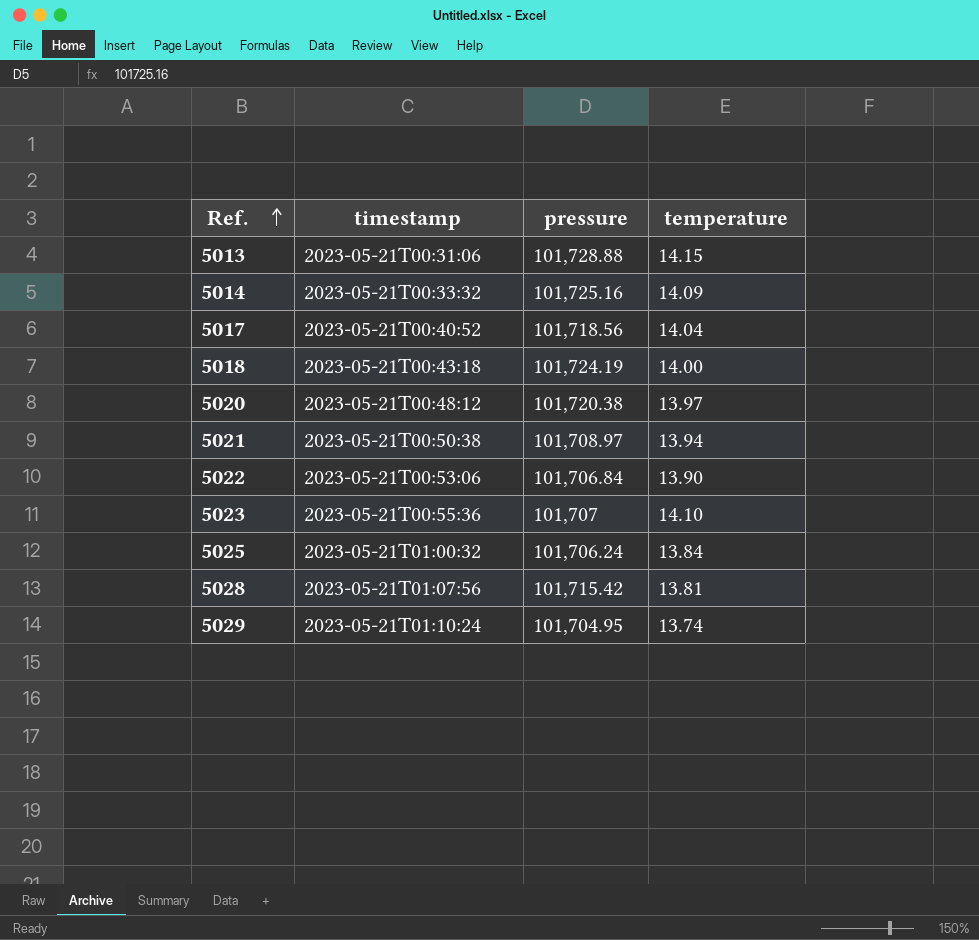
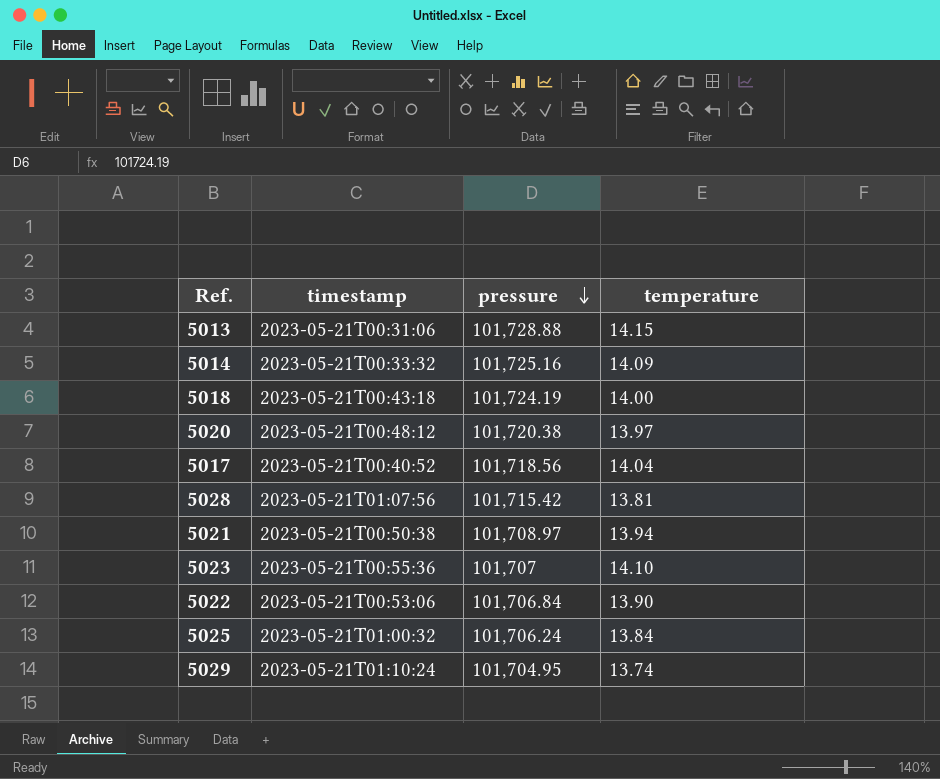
row order: Ref. ascending -> pressure descending

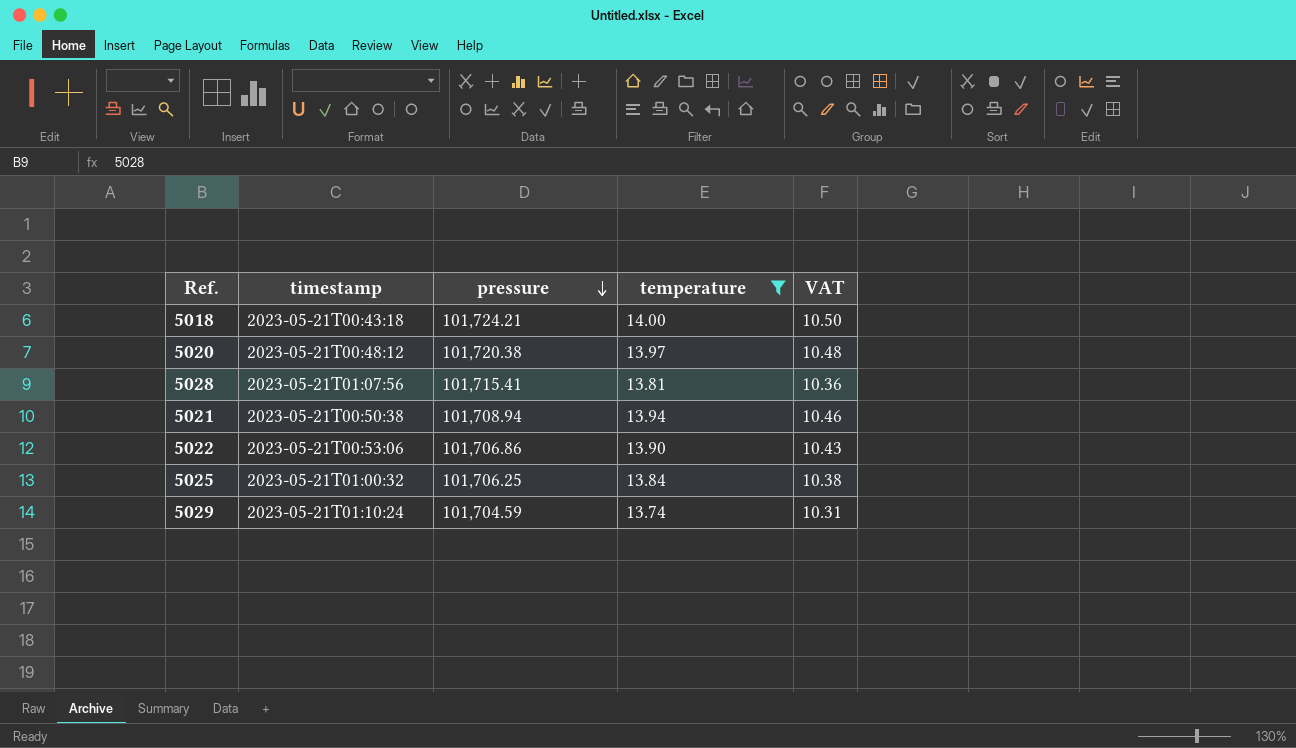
filter: none -> temperature <= 14.00
column VAT | formula: none -> [temperature] * 0.75
5018 | pressure: 101,724.19 -> 101,724.21
5028 | pressure: 101,715.42 -> 101,715.41
5021 | pressure: 101,708.97 -> 101,708.94
5022 | pressure: 101,706.84 -> 101,706.86
5025 | pressure: 101,706.24 -> 101,706.25
5029 | pressure: 101,704.95 -> 101,704.59

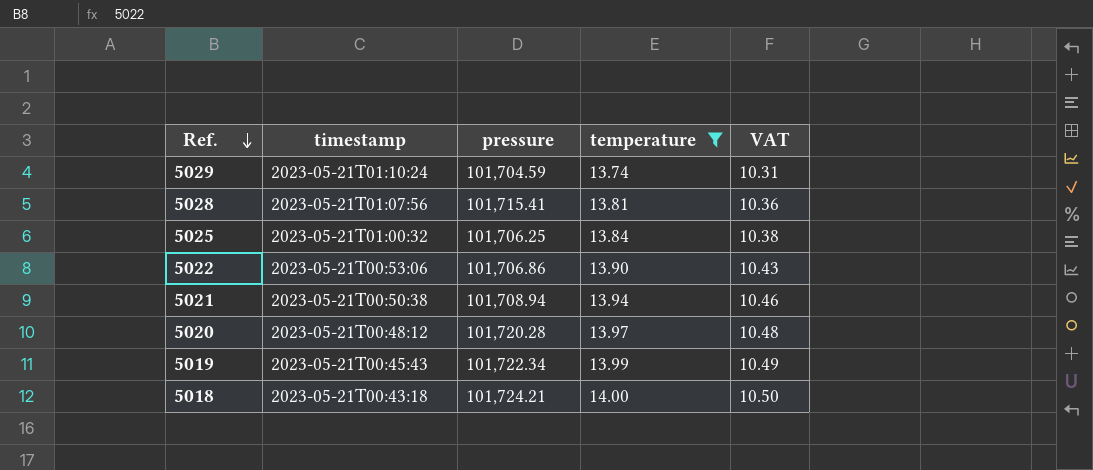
row order: pressure descending -> Ref. descending
5020 | pressure: 101,720.38 -> 101,720.28
row 5019: none -> 2023-05-21T00:45:43 | 101,722.34 | 13.99 | 10.49

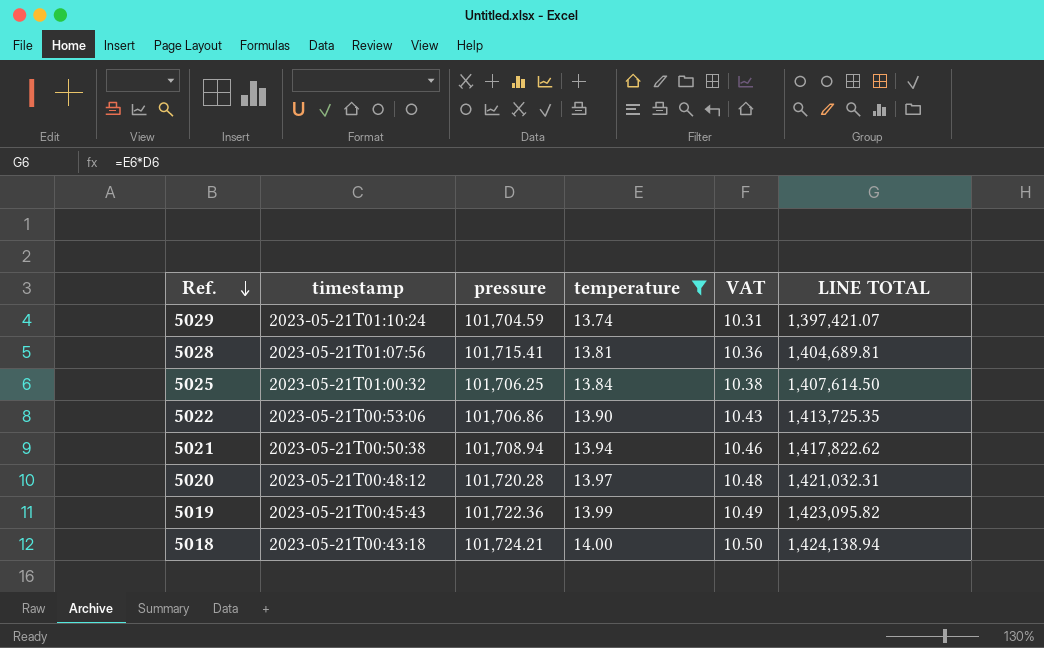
column LINE TOTAL | formula: none -> [pressure] * [temperature]
5019 | pressure: 101,722.34 -> 101,722.36

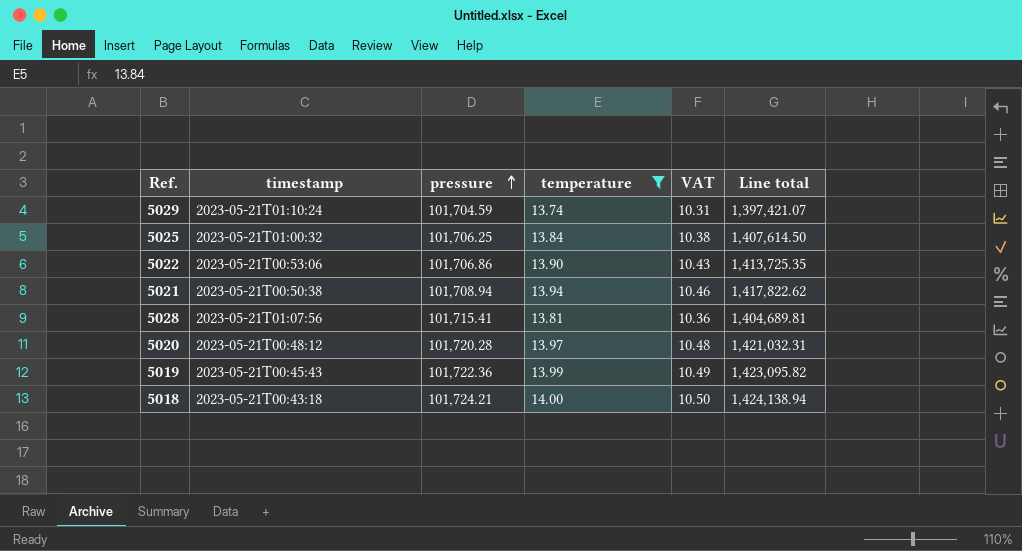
row order: Ref. descending -> pressure ascending
column name: LINE TOTAL -> Line total

